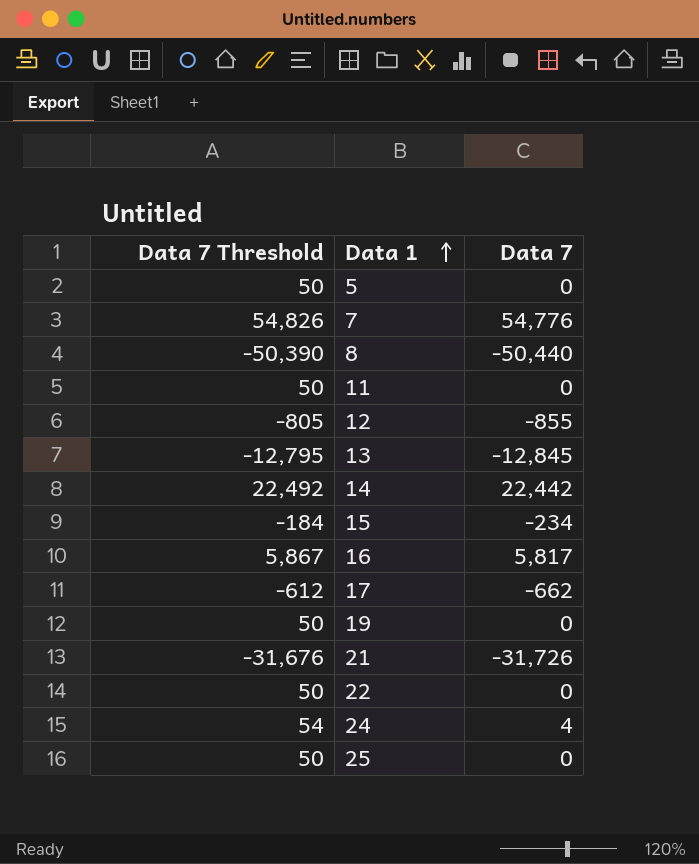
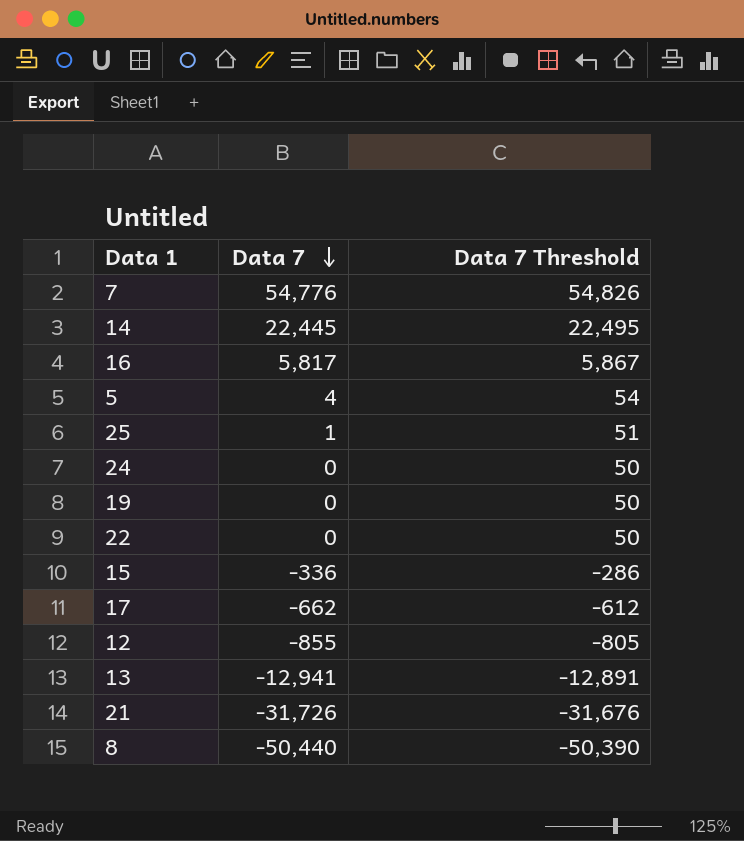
row order: Data 1 ascending -> Data 7 descending
column Data 7 Threshold | position: 1 -> 3
row 11: 50 | 0 -> none
14 | Data 7: 22,442 -> 22,445
14 | Data 7 Threshold: 22,492 -> 22,495
5 | Data 7: 0 -> 4
5 | Data 7 Threshold: 50 -> 54
25 | Data 7: 0 -> 1
25 | Data 7 Threshold: 50 -> 51
24 | Data 7: 4 -> 0
24 | Data 7 Threshold: 54 -> 50
15 | Data 7: -234 -> -336
15 | Data 7 Threshold: -184 -> -286
13 | Data 7: -12,845 -> -12,941
13 | Data 7 Threshold: -12,795 -> -12,891

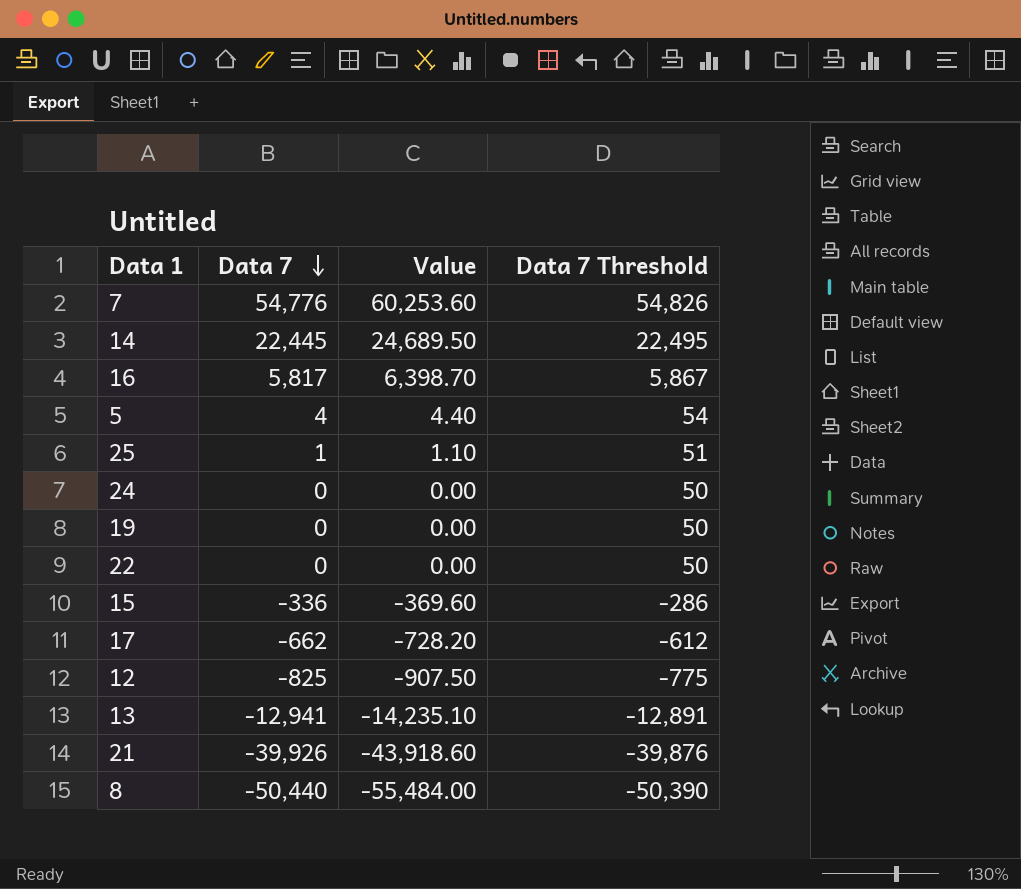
column Value | formula: none -> [Data 7] * 1.1
12 | Data 7: -855 -> -825
12 | Data 7 Threshold: -805 -> -775
21 | Data 7: -31,726 -> -39,926
21 | Data 7 Threshold: -31,676 -> -39,876

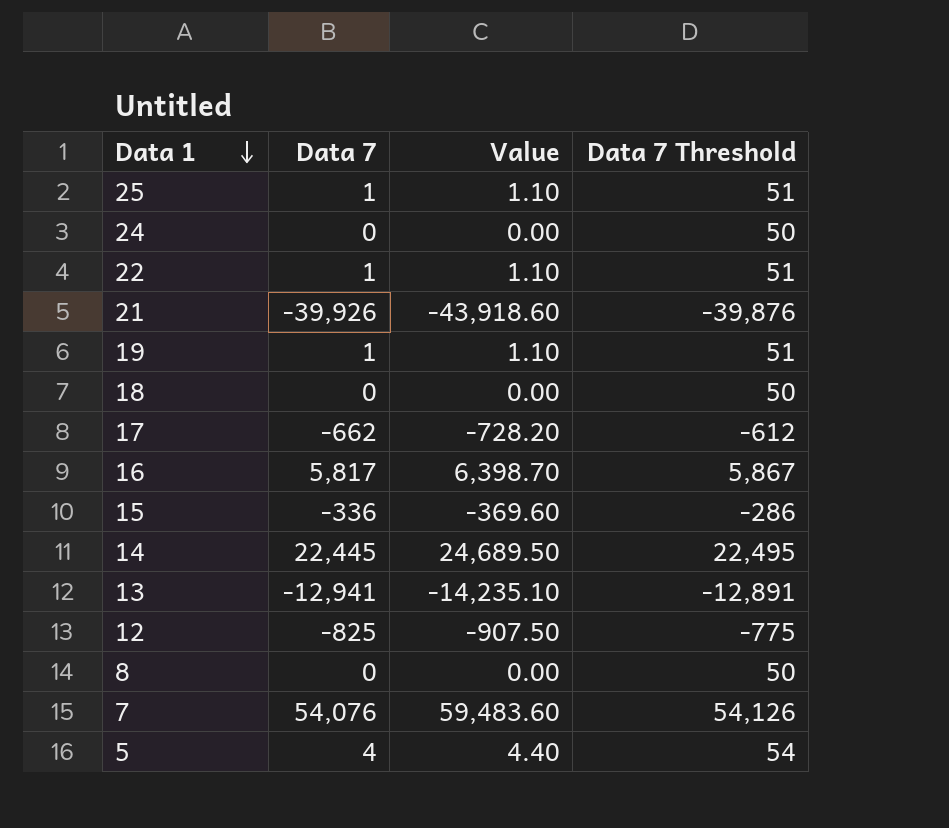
row order: Data 7 descending -> Data 1 descending
22 | Data 7: 0 -> 1
22 | Value: 0.00 -> 1.10
22 | Data 7 Threshold: 50 -> 51
19 | Data 7: 0 -> 1
19 | Value: 0.00 -> 1.10
19 | Data 7 Threshold: 50 -> 51
row 18: none -> 0 | 0.00 | 50
8 | Data 7: -50,440 -> 0
8 | Value: -55,484.00 -> 0.00
8 | Data 7 Threshold: -50,390 -> 50
7 | Data 7: 54,776 -> 54,076
7 | Value: 60,253.60 -> 59,483.60
7 | Data 7 Threshold: 54,826 -> 54,126

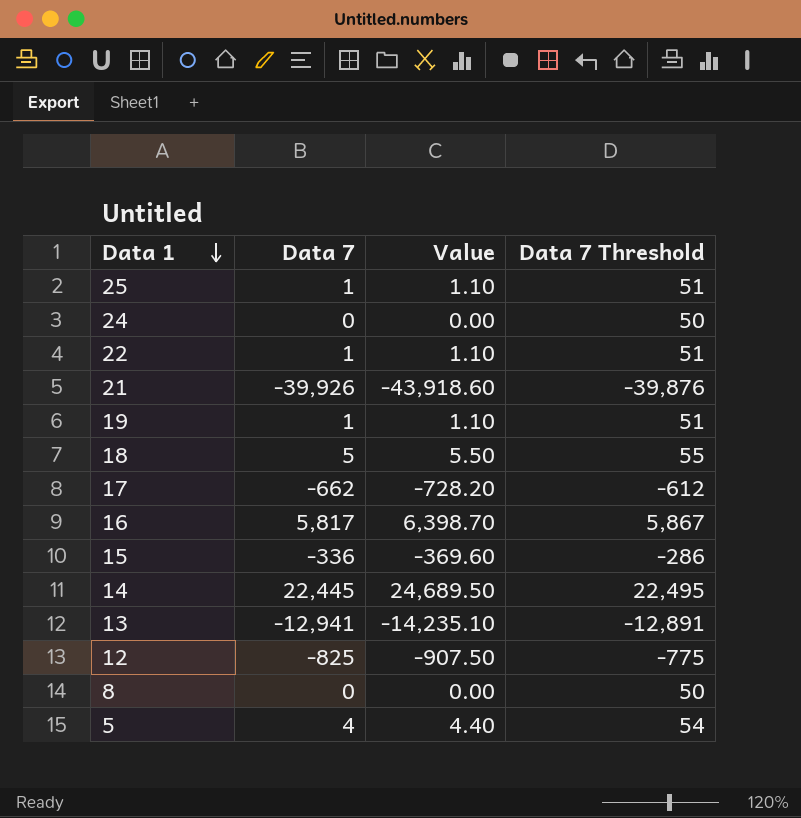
row 7: 54,076 | 59,483.60 | 54,126 -> none
18 | Data 7: 0 -> 5
18 | Value: 0.00 -> 5.50
18 | Data 7 Threshold: 50 -> 55

